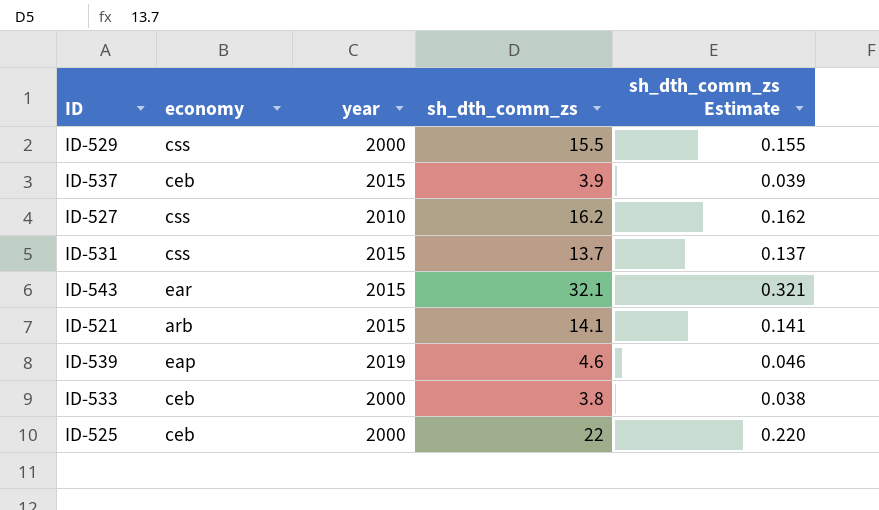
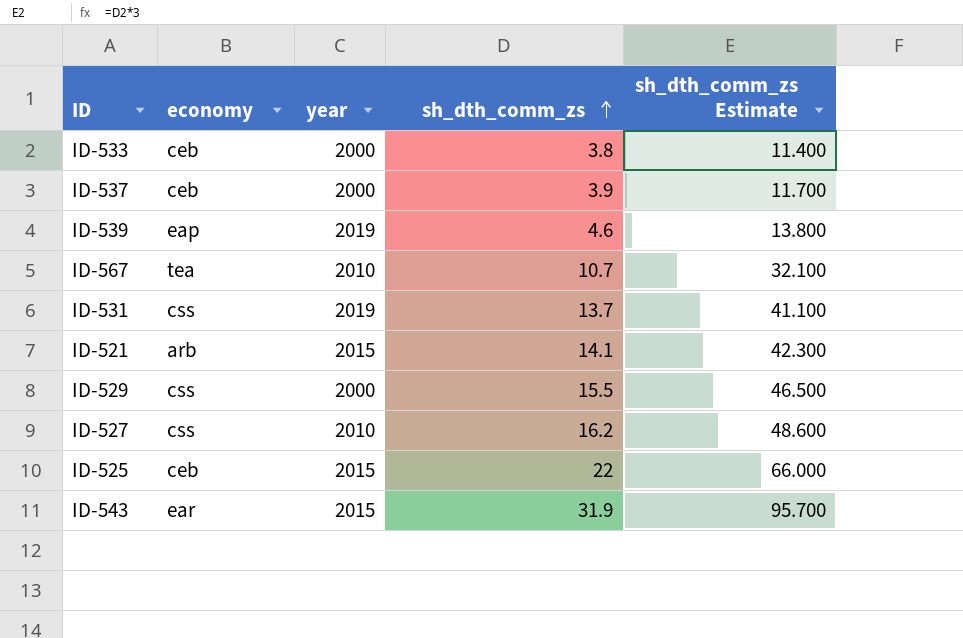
row order: none -> sh_dth_comm_zs ascending
column sh_dth_comm_zs Estimate | formula: [sh_dth_comm_zs] * 0.01 -> [sh_dth_comm_zs] * 3
ID-537 | year: 2015 -> 2000
row ID-567: none -> tea | 2010 | 10.7 | 32.100
ID-531 | year: 2015 -> 2019
ID-525 | year: 2000 -> 2015
ID-543 | sh_dth_comm_zs: 32.1 -> 31.9

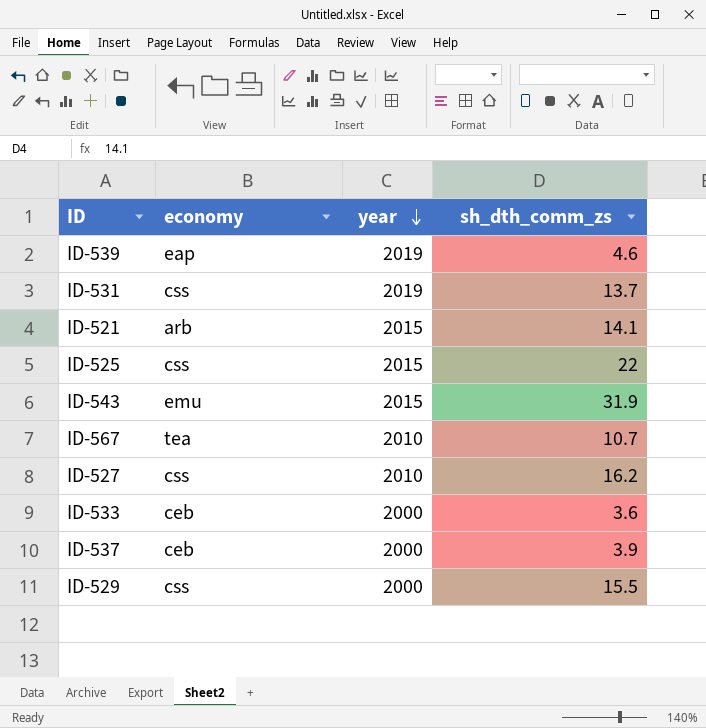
row order: sh_dth_comm_zs ascending -> year descending
column sh_dth_comm_zs Estimate | formula: [sh_dth_comm_zs] * 3 -> none
ID-525 | economy: ceb -> css
ID-543 | economy: ear -> emu
ID-533 | sh_dth_comm_zs: 3.8 -> 3.6

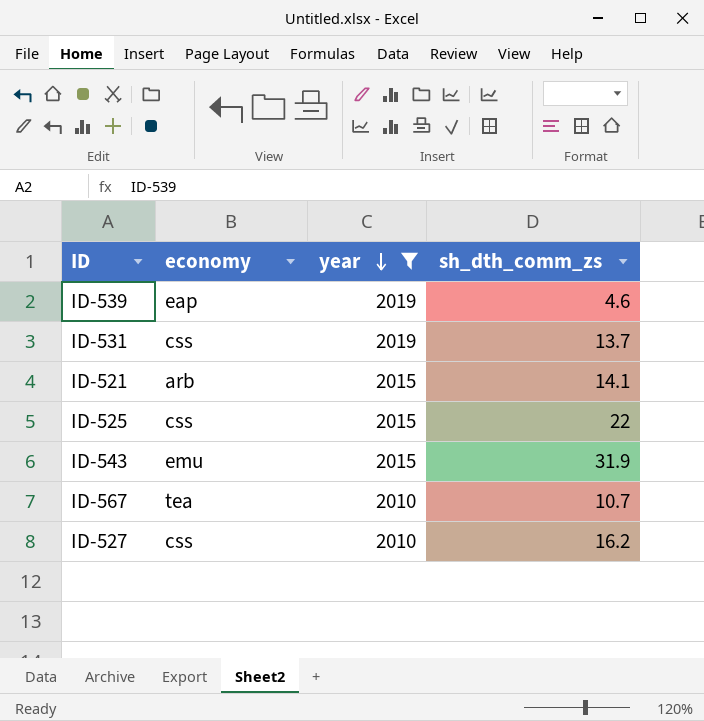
filter: none -> year != 2000

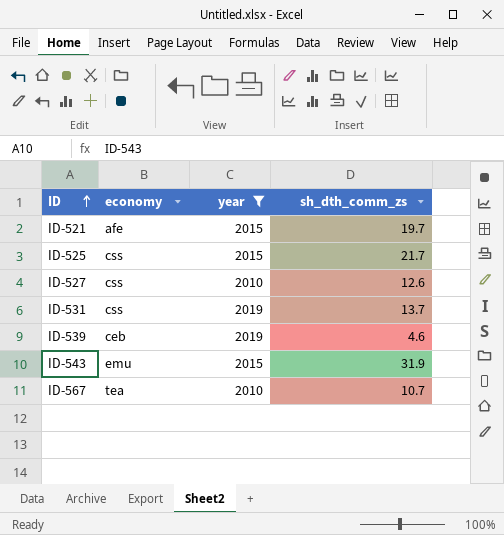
row order: year descending -> ID ascending
ID-521 | economy: arb -> afe
ID-521 | sh_dth_comm_zs: 14.1 -> 19.7
ID-525 | sh_dth_comm_zs: 22 -> 21.7
ID-527 | sh_dth_comm_zs: 16.2 -> 12.6
ID-539 | economy: eap -> ceb

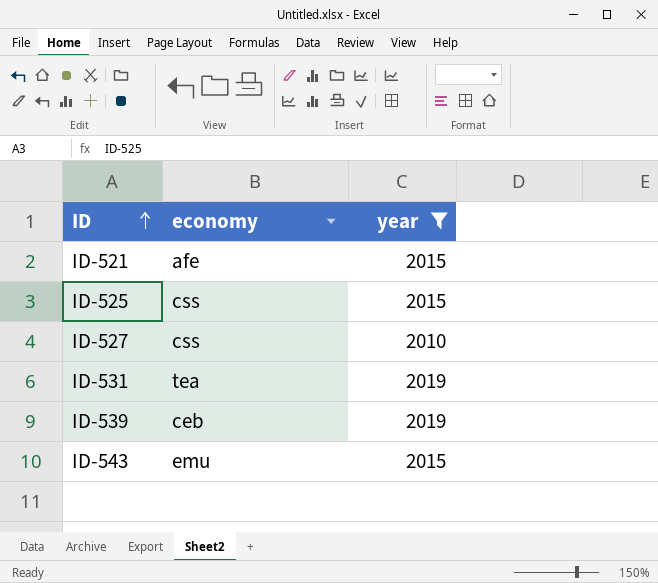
column sh_dth_comm_zs | position: 4 -> none
row ID-567: tea | 2010 | 10.7 -> none
ID-531 | economy: css -> tea

